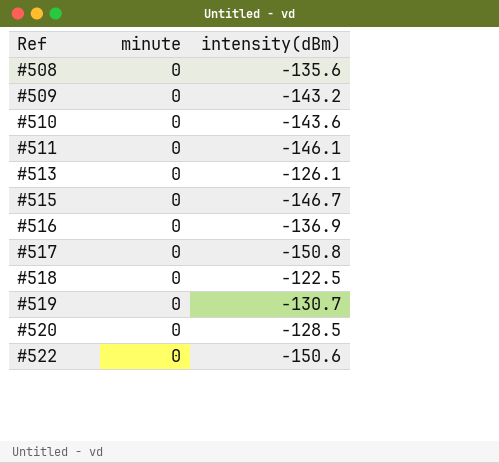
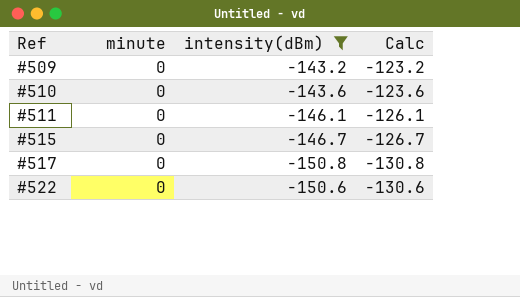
filter: none -> intensity(dBm) <= -143.2
column Calc | formula: none -> [intensity(dBm)] + 20

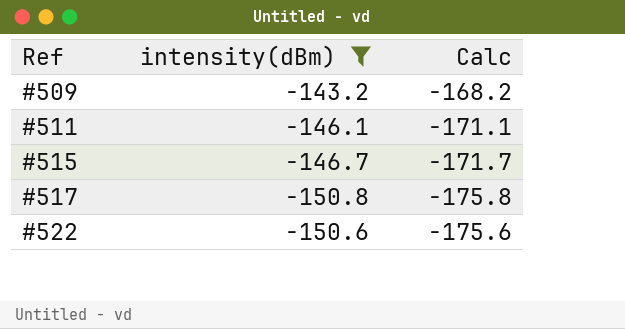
column minute | position: 2 -> none
column Calc | formula: [intensity(dBm)] + 20 -> [intensity(dBm)] - 25
row #510: 0 | -143.6 | -123.6 -> none

